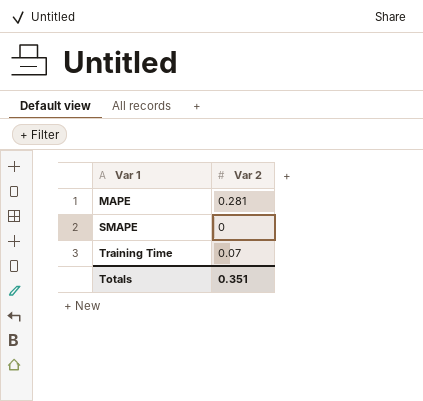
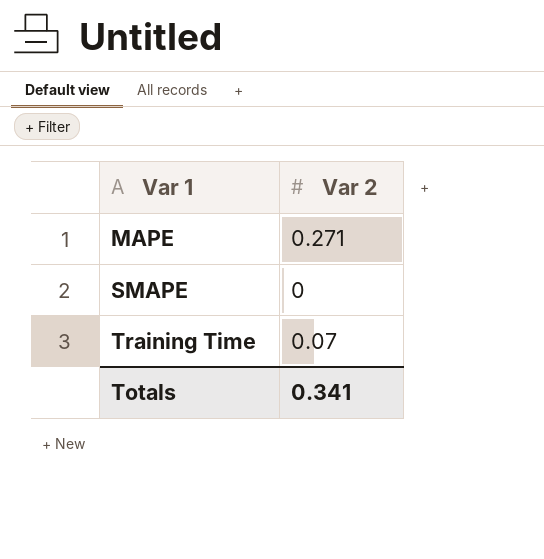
MAPE | Var 2: 0.281 -> 0.271
Totals | Var 2: 0.351 -> 0.341

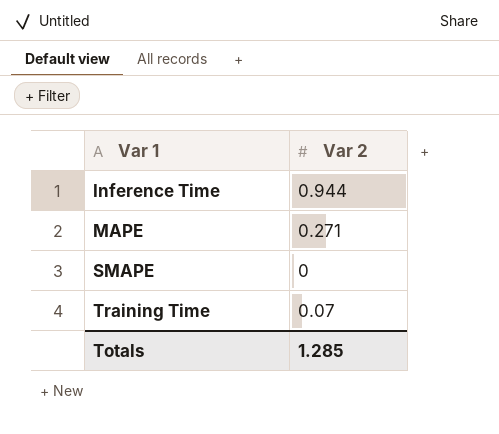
row Inference Time: none -> 0.944
Totals | Var 2: 0.341 -> 1.285

